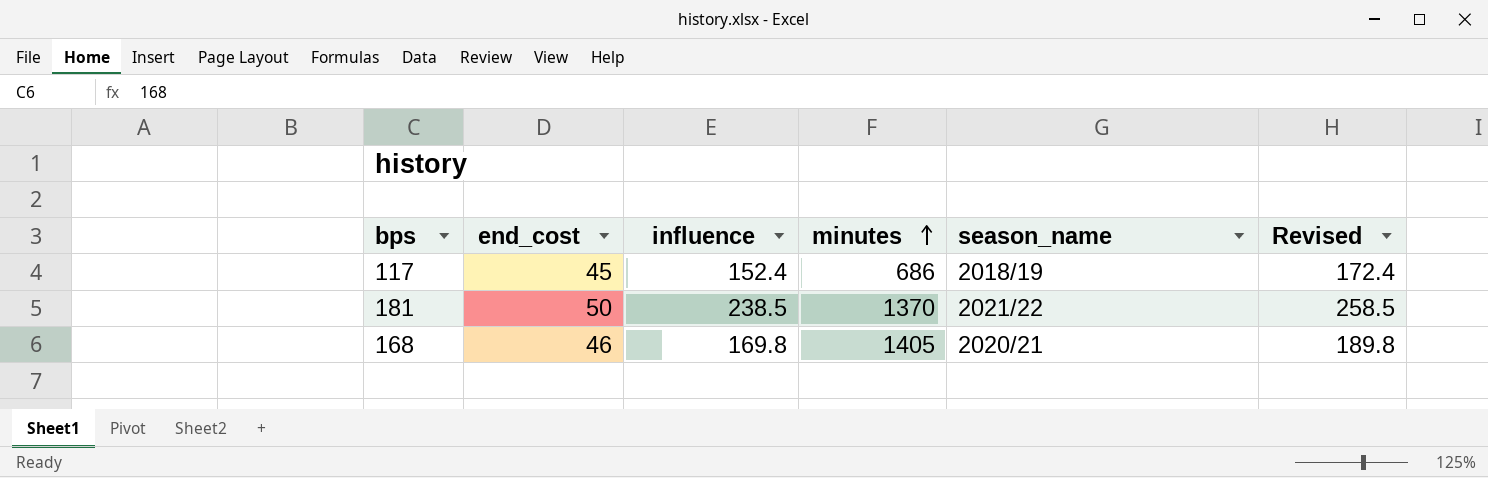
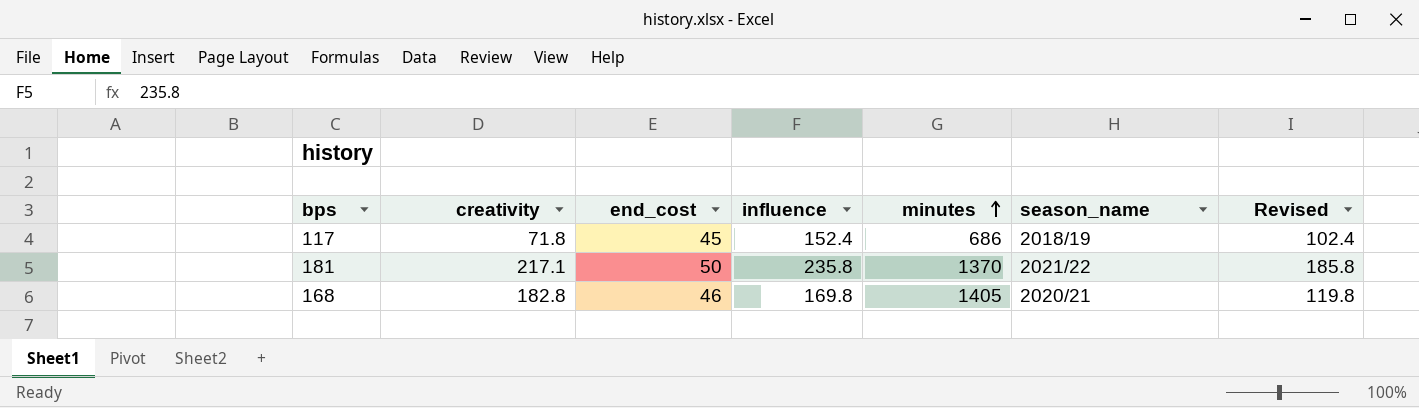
column creativity | position: none -> 2
column Revised | formula: [influence] + 20 -> [influence] - 50
181 | influence: 238.5 -> 235.8

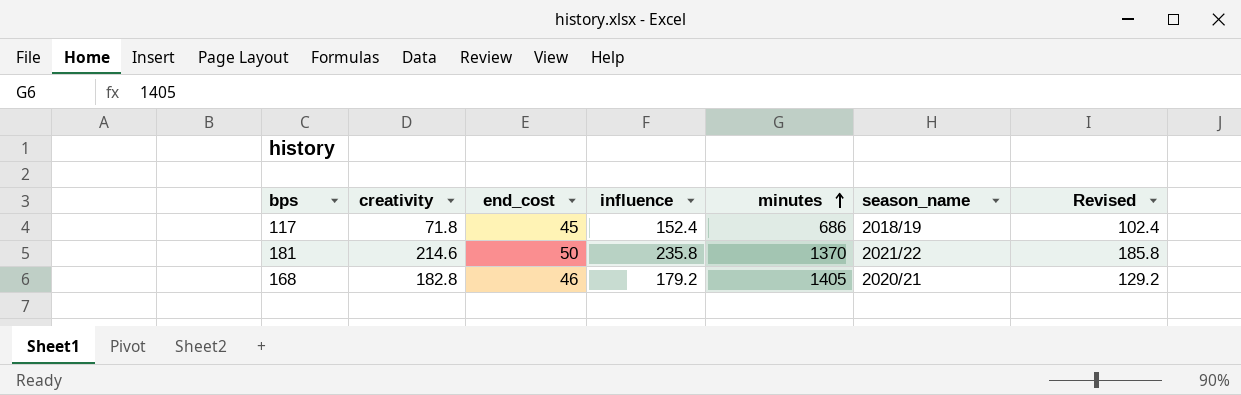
181 | creativity: 217.1 -> 214.6
168 | influence: 169.8 -> 179.2
168 | Revised: 119.8 -> 129.2

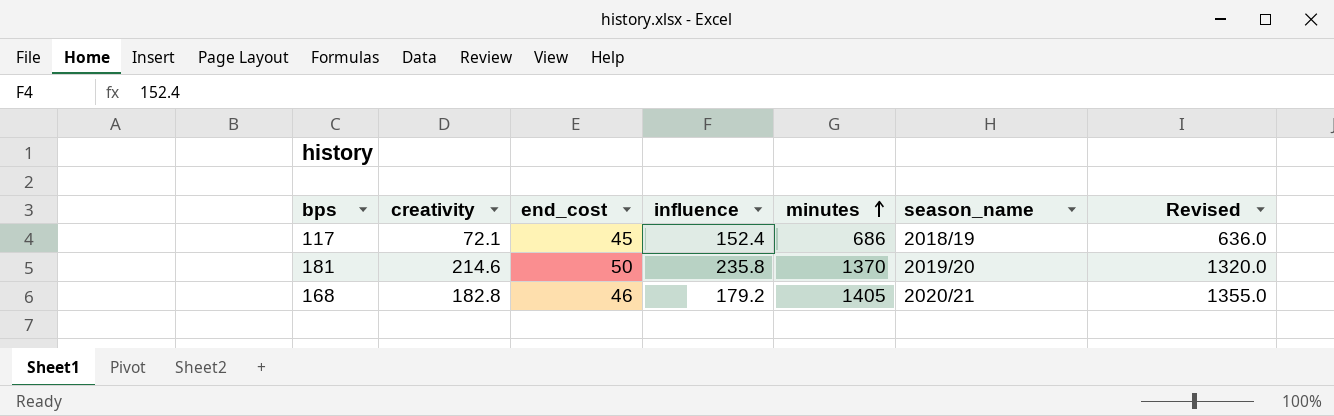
column Revised | formula: [influence] - 50 -> [minutes] - 50
117 | creativity: 71.8 -> 72.1
181 | season_name: 2021/22 -> 2019/20

